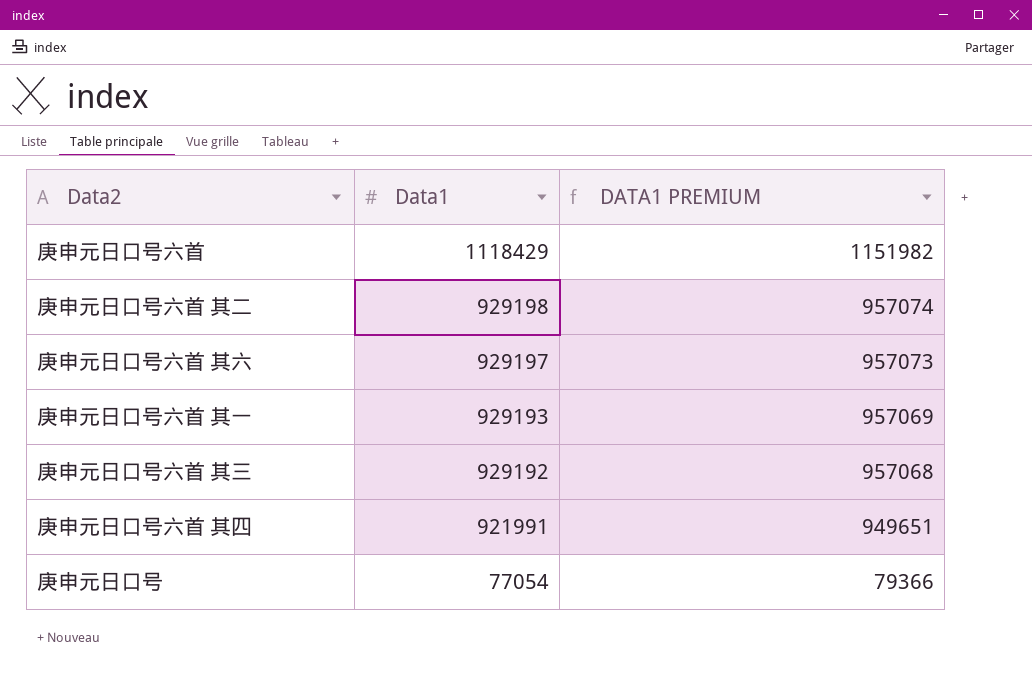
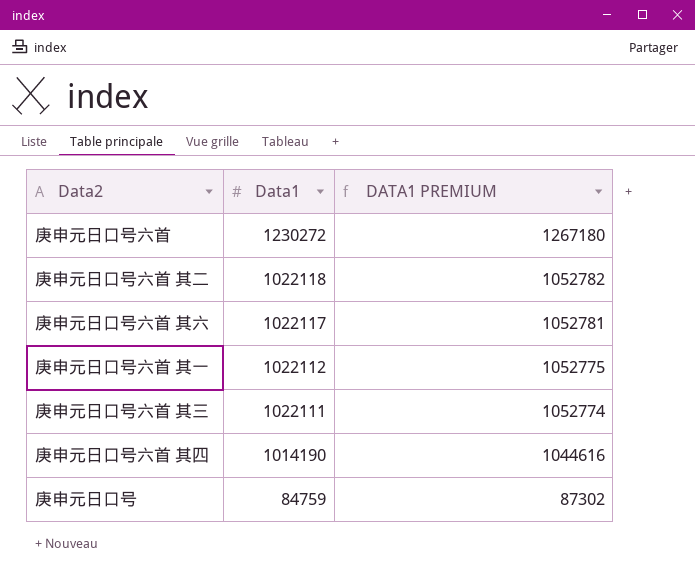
庚申元日口号六首 | Data1: 1118429 -> 1230272
庚申元日口号六首 | DATA1 PREMIUM: 1151982 -> 1267180
庚申元日口号六首 其二 | Data1: 929198 -> 1022118
庚申元日口号六首 其二 | DATA1 PREMIUM: 957074 -> 1052782
庚申元日口号六首 其六 | Data1: 929197 -> 1022117
庚申元日口号六首 其六 | DATA1 PREMIUM: 957073 -> 1052781
庚申元日口号六首 其一 | Data1: 929193 -> 1022112
庚申元日口号六首 其一 | DATA1 PREMIUM: 957069 -> 1052775
庚申元日口号六首 其三 | Data1: 929192 -> 1022111
庚申元日口号六首 其三 | DATA1 PREMIUM: 957068 -> 1052774
庚申元日口号六首 其四 | Data1: 921991 -> 1014190
庚申元日口号六首 其四 | DATA1 PREMIUM: 949651 -> 1044616
庚申元日口号 | Data1: 77054 -> 84759
庚申元日口号 | DATA1 PREMIUM: 79366 -> 87302

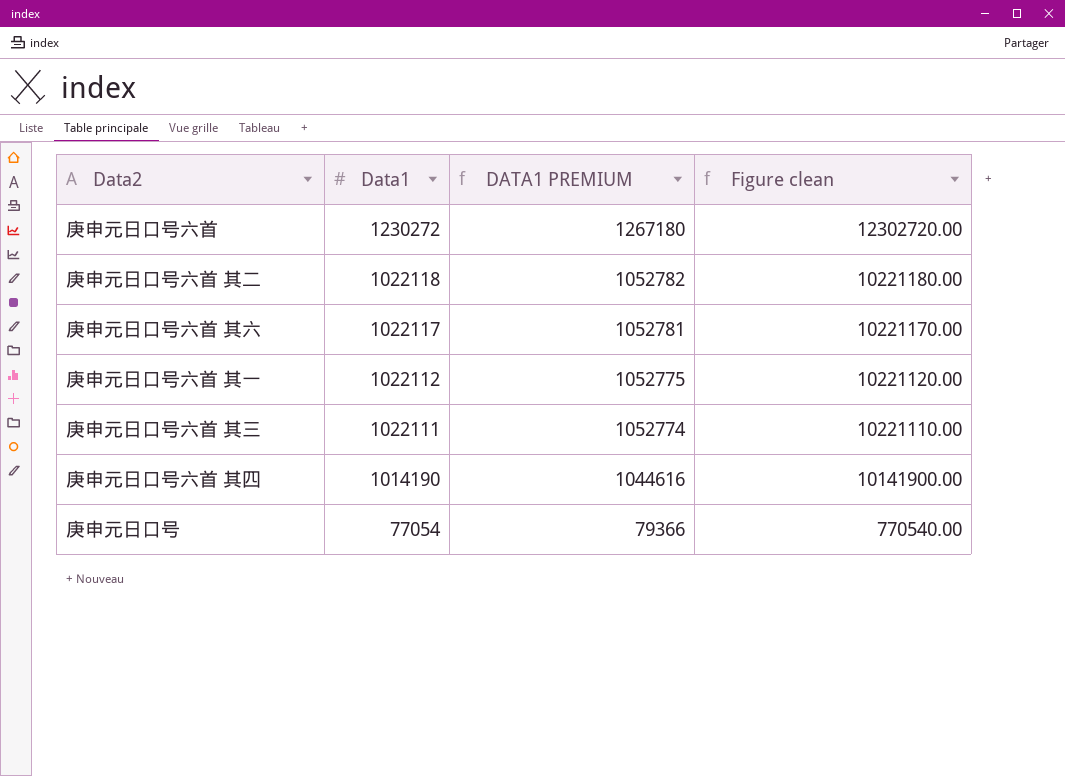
column Figure clean | formula: none -> [Data1] * 10
庚申元日口号 | Data1: 84759 -> 77054
庚申元日口号 | DATA1 PREMIUM: 87302 -> 79366

